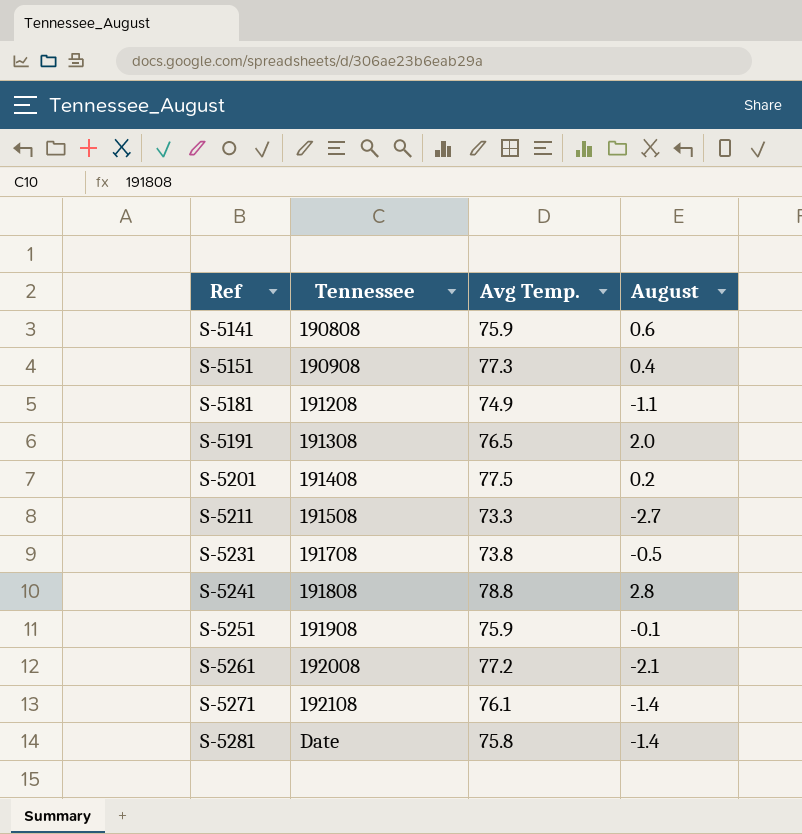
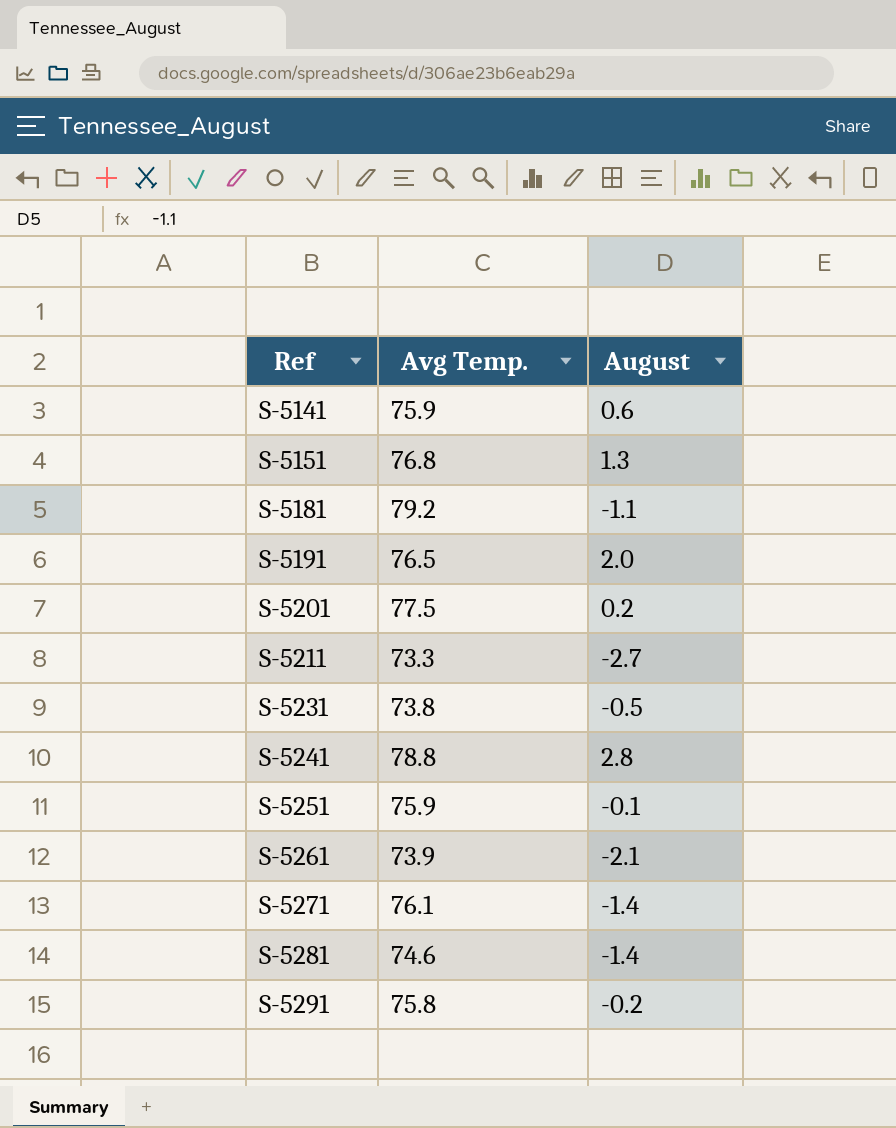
column Tennessee | position: 2 -> none
S-5151 | Avg Temp.: 77.3 -> 76.8
S-5151 | August: 0.4 -> 1.3
S-5181 | Avg Temp.: 74.9 -> 79.2
S-5261 | Avg Temp.: 77.2 -> 73.9
S-5281 | Avg Temp.: 75.8 -> 74.6
row S-5291: none -> 75.8 | -0.2

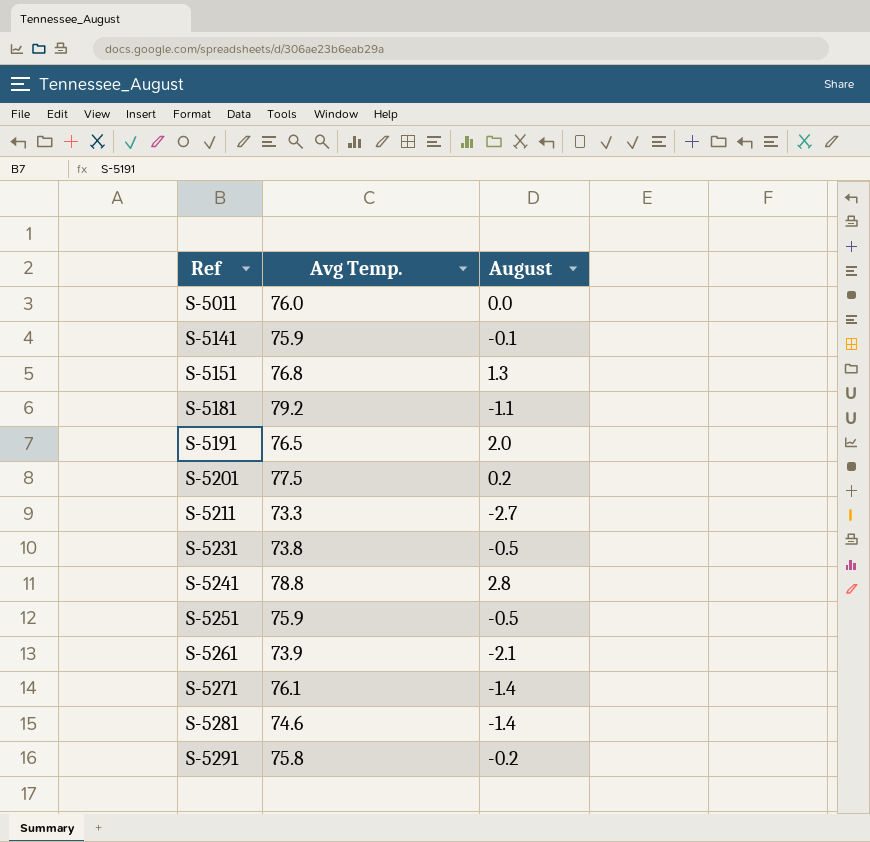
row S-5011: none -> 76.0 | 0.0
S-5141 | August: 0.6 -> -0.1
S-5251 | August: -0.1 -> -0.5

